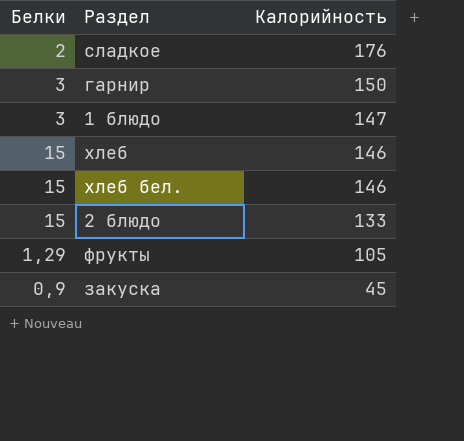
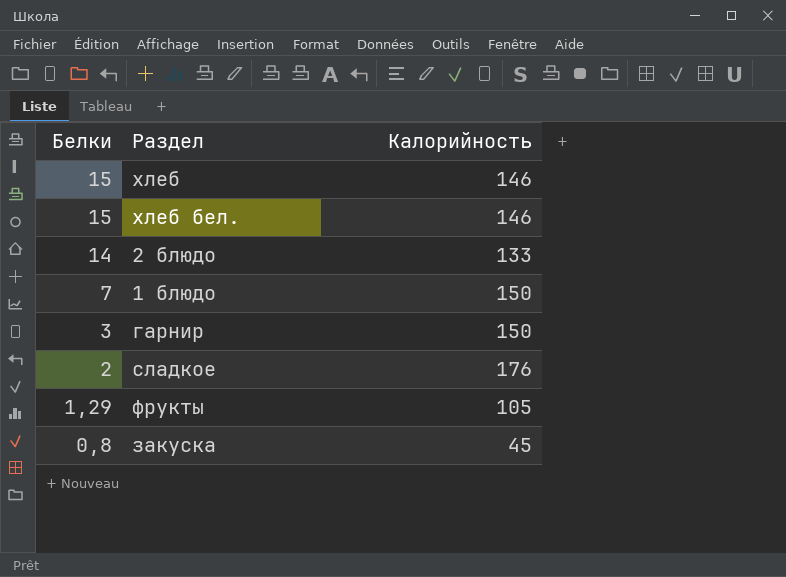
row order: Калорийность descending -> Белки descending
2 блюдо | Белки: 15 -> 14
1 блюдо | Белки: 3 -> 7
1 блюдо | Калорийность: 147 -> 150
закуска | Белки: 0,9 -> 0,8

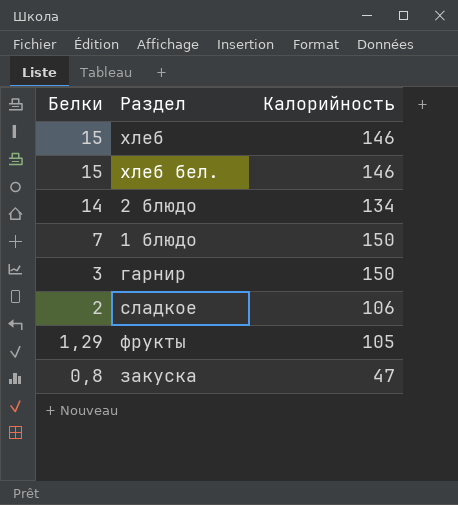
2 блюдо | Калорийность: 133 -> 134
сладкое | Калорийность: 176 -> 106
закуска | Калорийность: 45 -> 47

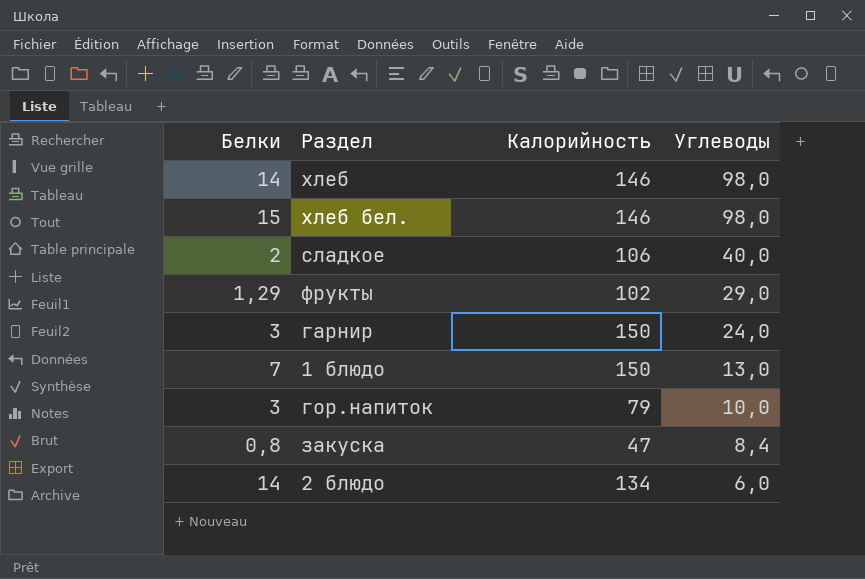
row order: Белки descending -> Углеводы descending
column Углеводы | position: none -> 4
хлеб | Белки: 15 -> 14
фрукты | Калорийность: 105 -> 102
row гор.напиток: none -> 3 | 79 | 10,0

